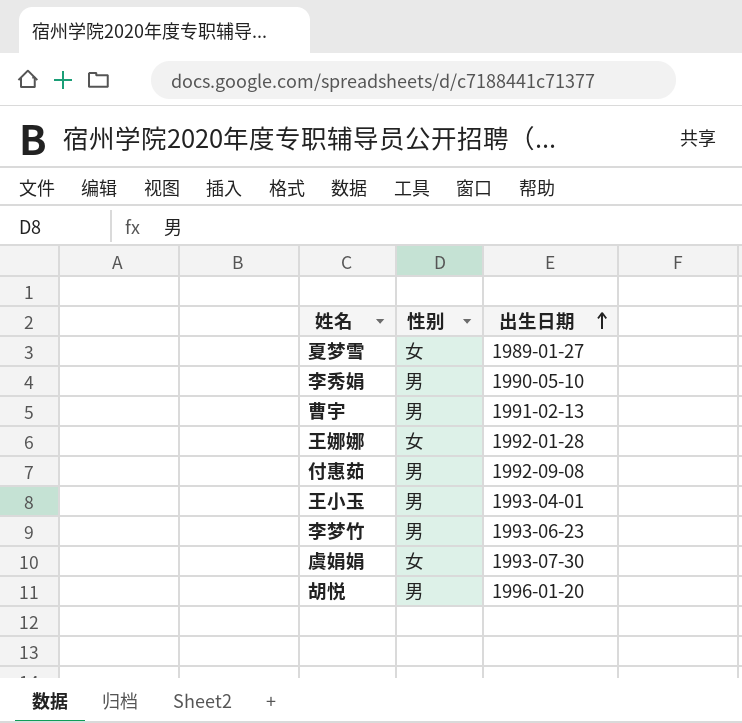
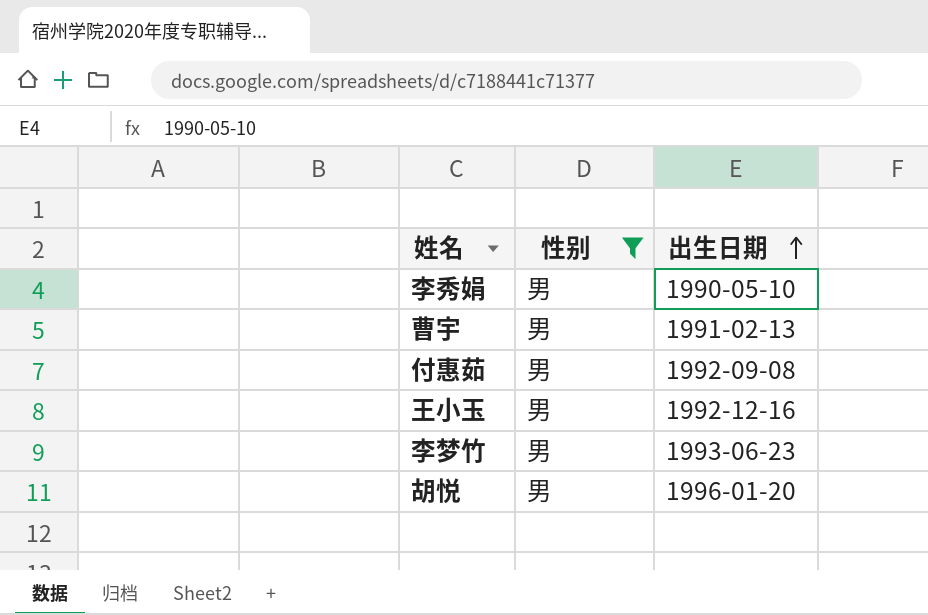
filter: none -> 性别 = 男
王小玉 | 出生日期: 1993-04-01 -> 1992-12-16

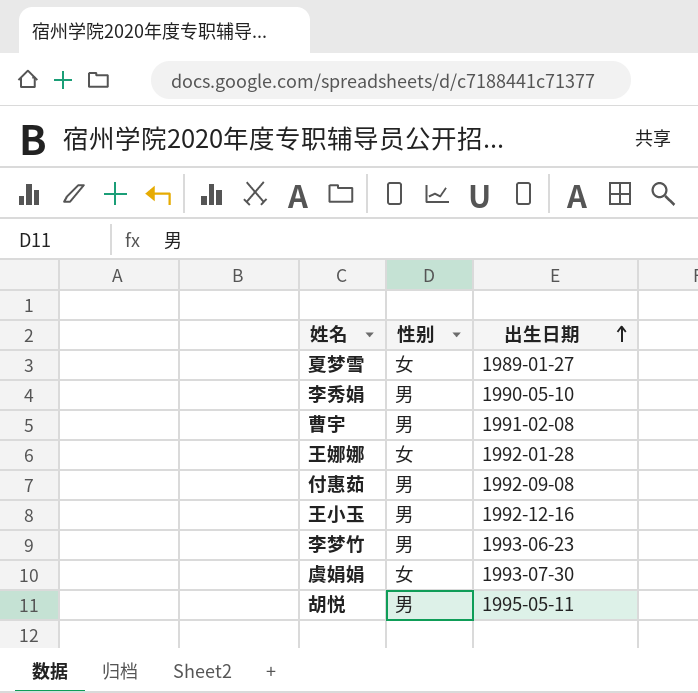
filter: 性别 = 男 -> none
曹宇 | 出生日期: 1991-02-13 -> 1991-02-08
胡悦 | 出生日期: 1996-01-20 -> 1995-05-11

